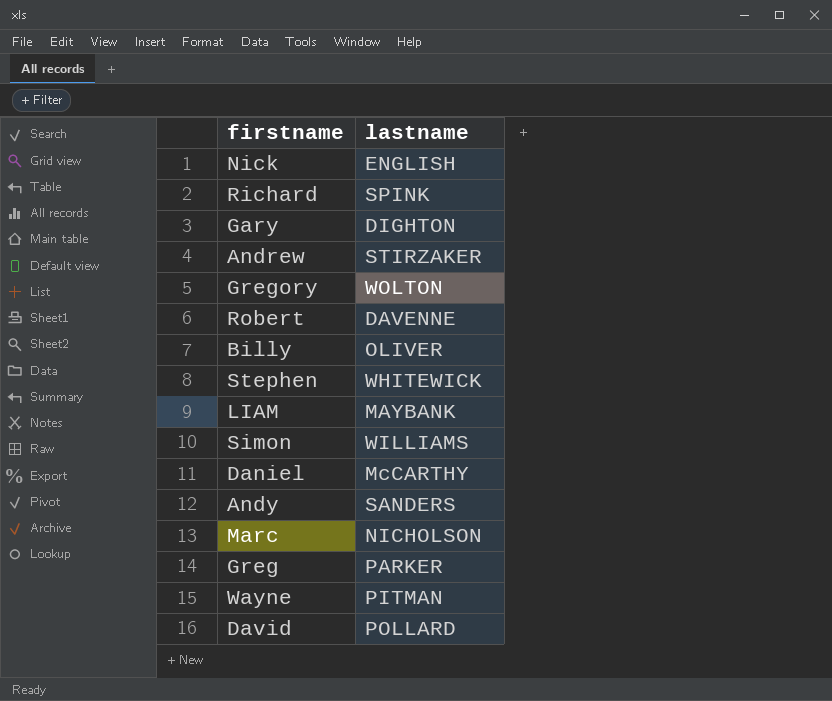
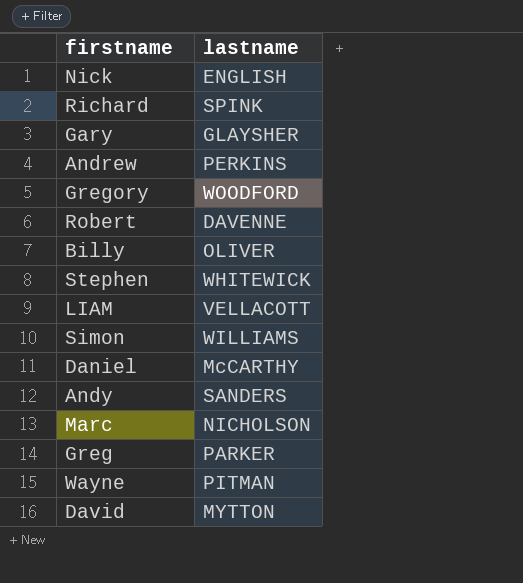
Gary | lastname: DIGHTON -> GLAYSHER
Andrew | lastname: STIRZAKER -> PERKINS
Gregory | lastname: WOLTON -> WOODFORD
LIAM | lastname: MAYBANK -> VELLACOTT
David | lastname: POLLARD -> MYTTON

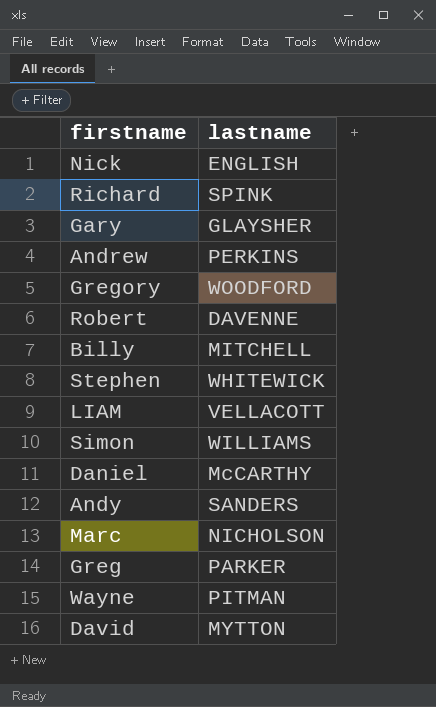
Billy | lastname: OLIVER -> MITCHELL

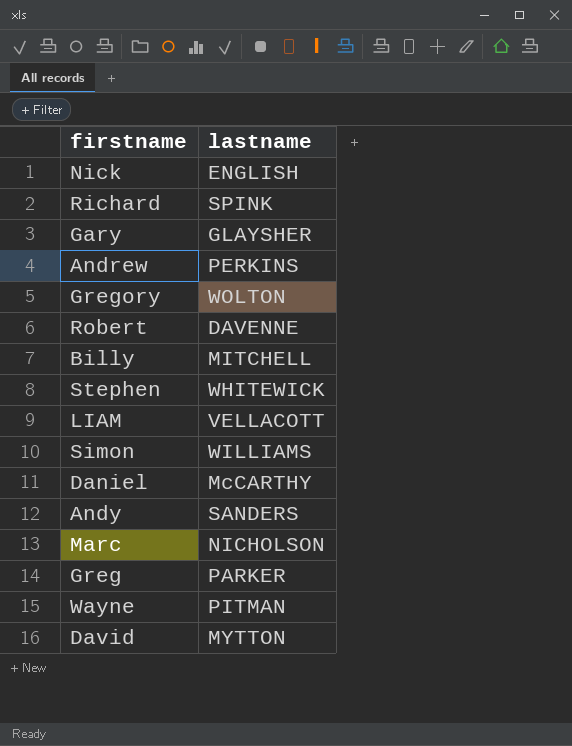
Gregory | lastname: WOODFORD -> WOLTON

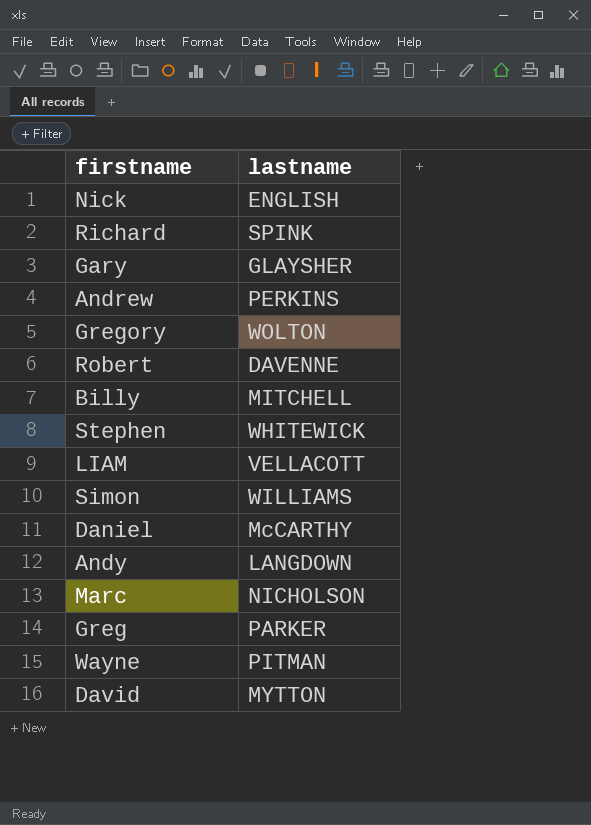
Andy | lastname: SANDERS -> LANGDOWN

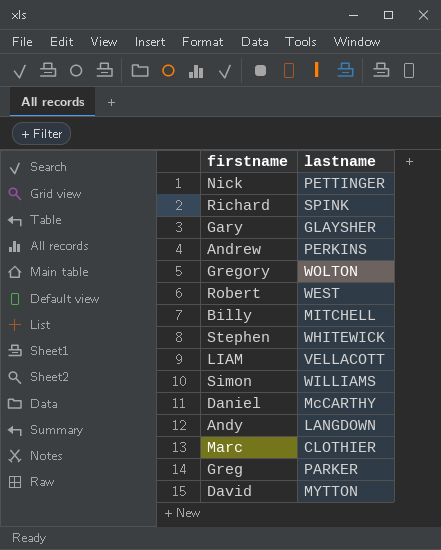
row Wayne: PITMAN -> none
Nick | lastname: ENGLISH -> PETTINGER
Robert | lastname: DAVENNE -> WEST
Marc | lastname: NICHOLSON -> CLOTHIER

